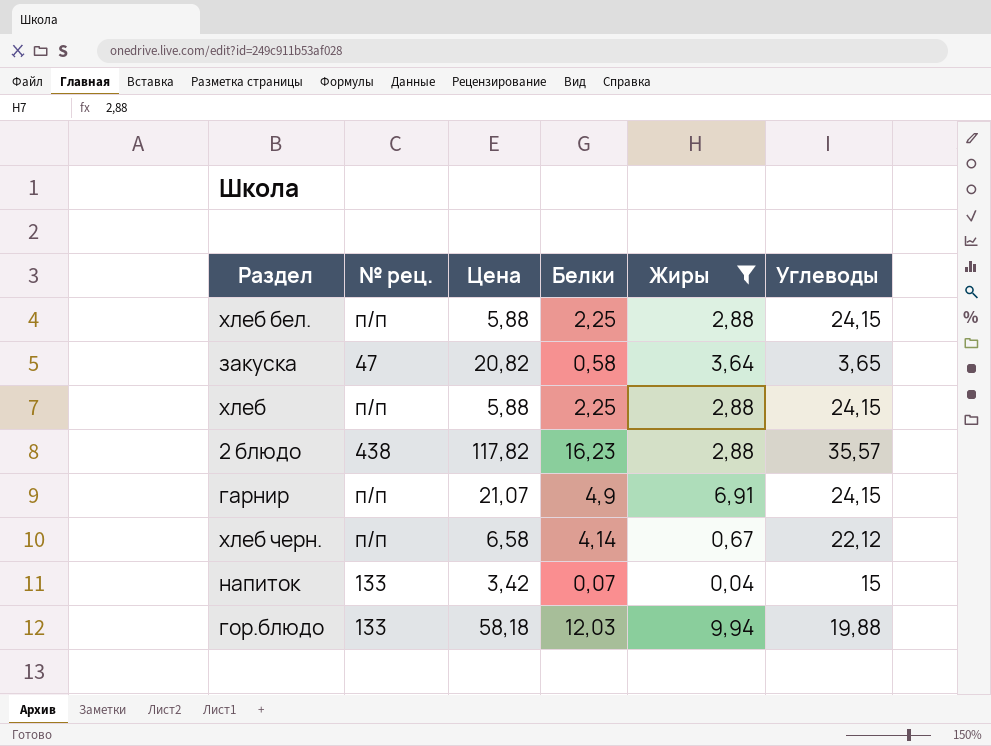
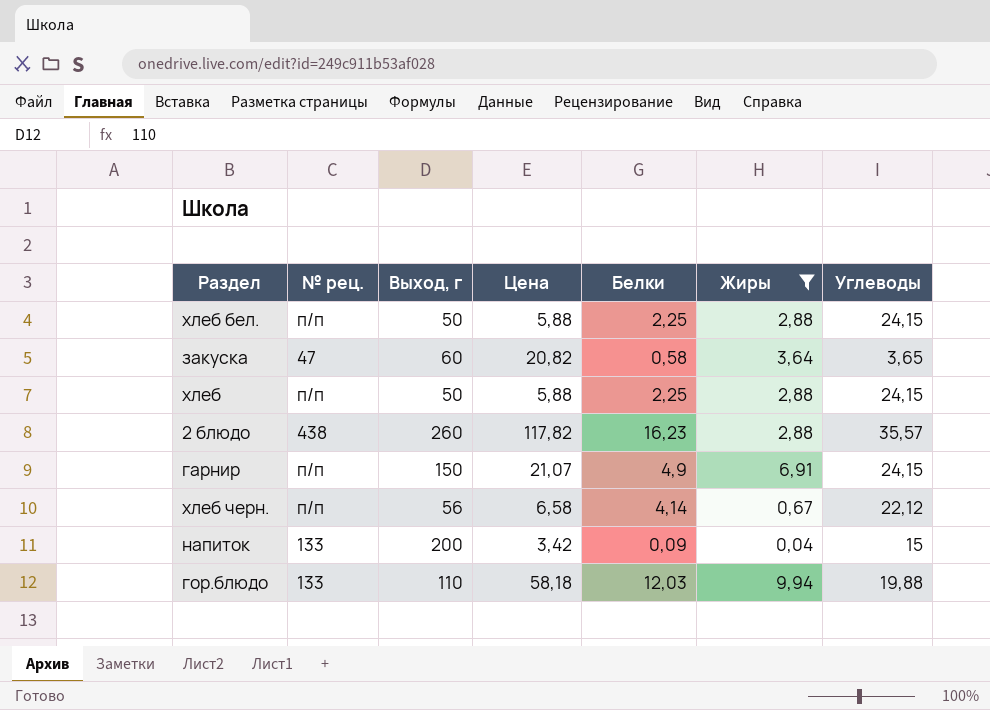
column Выход, г | position: none -> 3
напиток | Белки: 0,07 -> 0,09

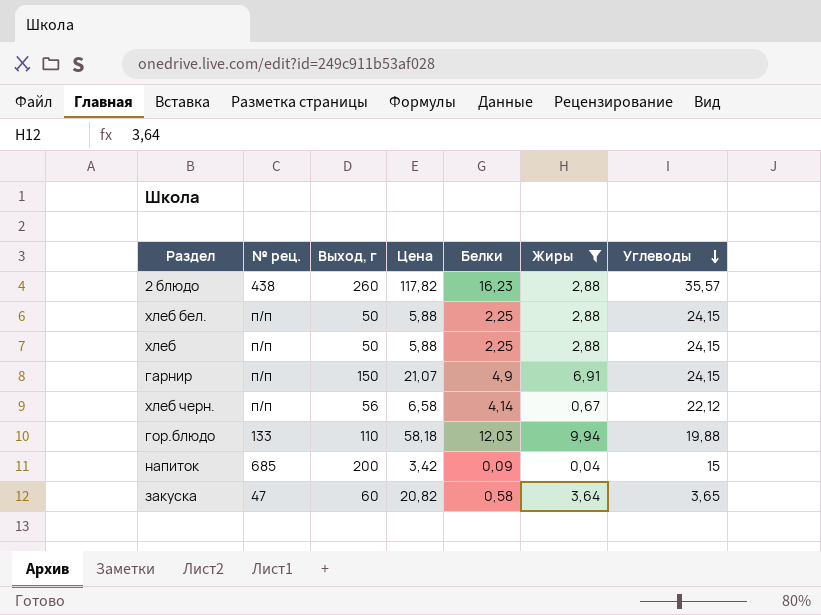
row order: none -> Углеводы descending
напиток | № рец.: 133 -> 685

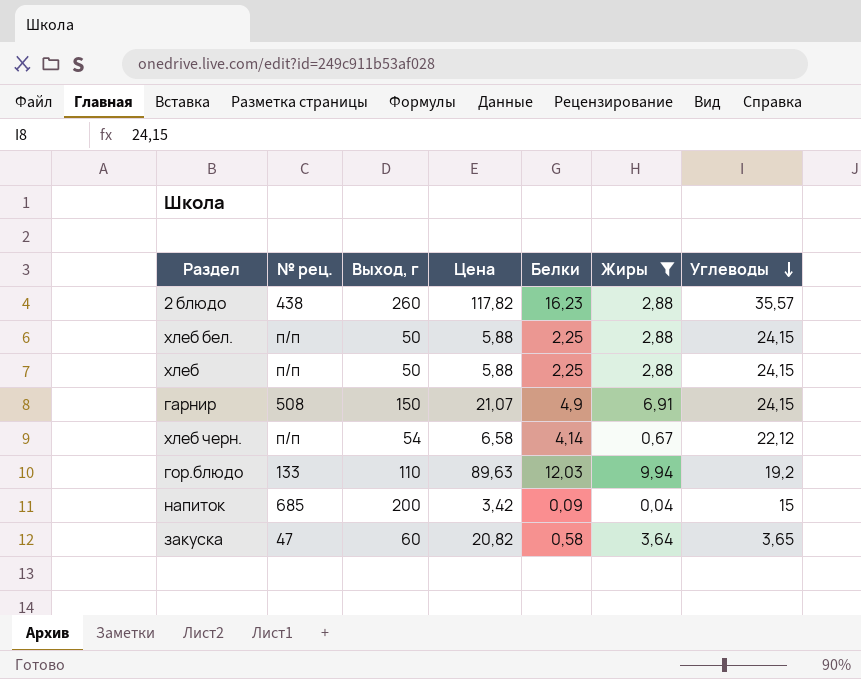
гарнир | № рец.: п/п -> 508
хлеб черн. | Выход, г: 56 -> 54
гор.блюдо | Цена: 58,18 -> 89,63
гор.блюдо | Углеводы: 19,88 -> 19,2

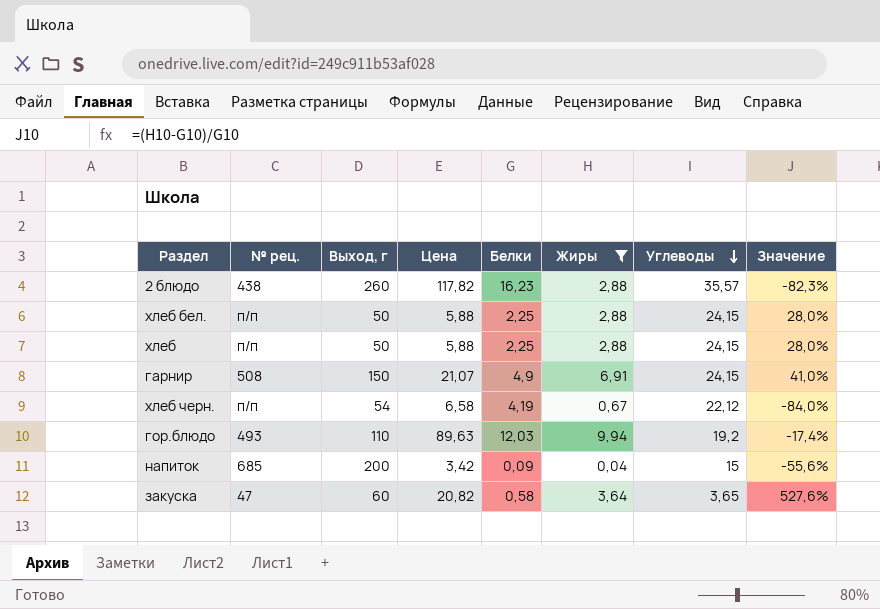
column Значение | formula: none -> ([Жиры] - [Белки]) / [Белки]
хлеб черн. | Белки: 4,14 -> 4,19
гор.блюдо | № рец.: 133 -> 493

